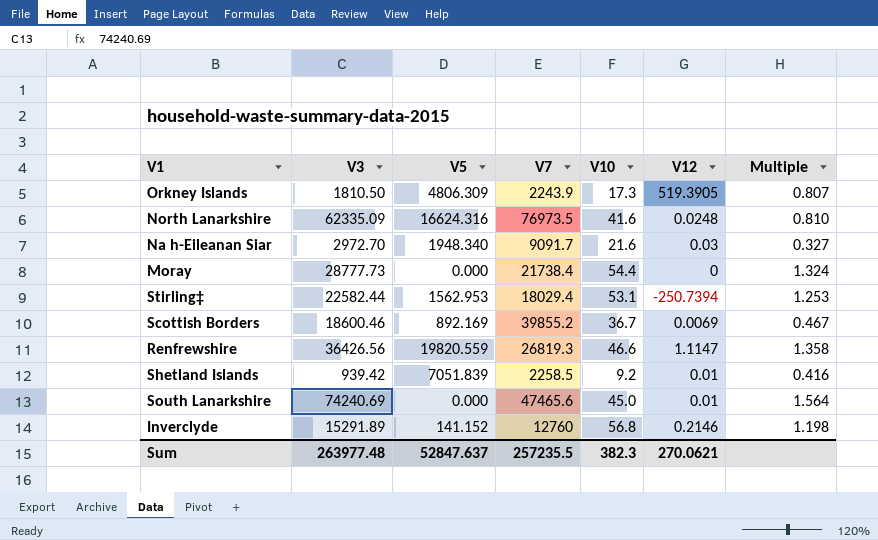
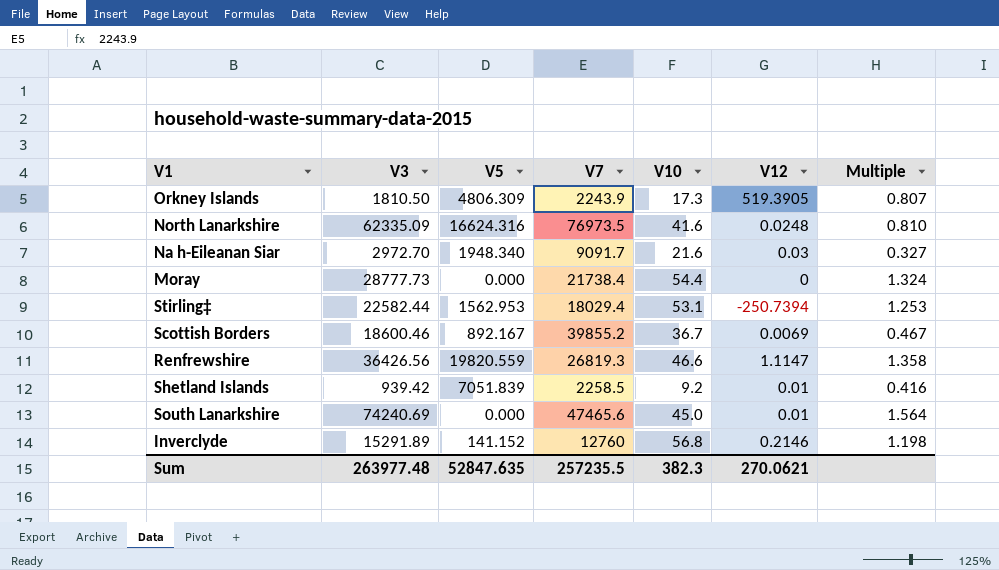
Scottish Borders | V5: 892.169 -> 892.167
Sum | V5: 52847.637 -> 52847.635

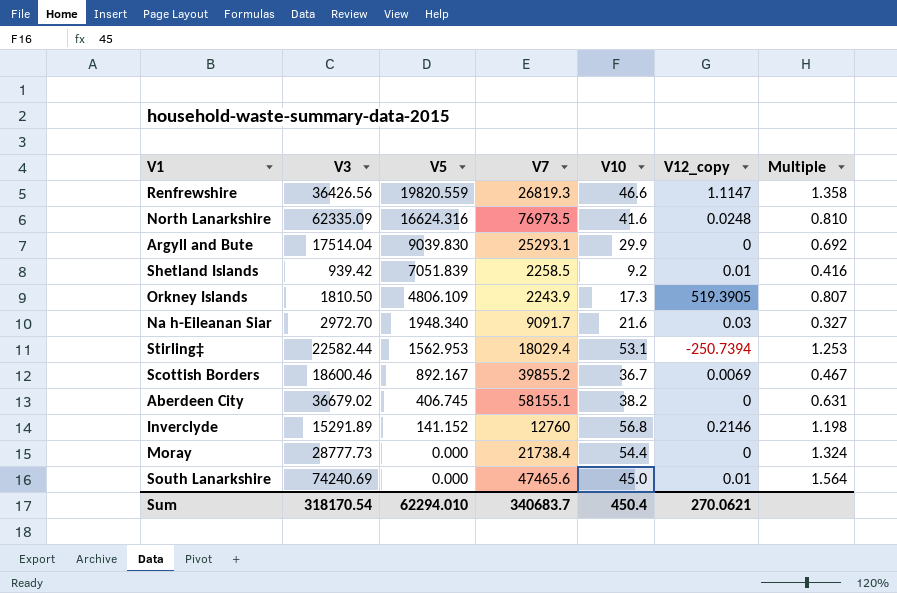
row order: none -> V5 descending
column name: V12 -> V12_copy
row Argyll and Bute: none -> 17514.04 | 9039.830 | 25293.1 | 29.9 | 0 | 0.692
Orkney Islands | V5: 4806.309 -> 4806.109
row Aberdeen City: none -> 36679.02 | 406.745 | 58155.1 | 38.2 | 0 | 0.631
Sum | V3: 263977.48 -> 318170.54
Sum | V5: 52847.635 -> 62294.010
Sum | V7: 257235.5 -> 340683.7
Sum | V10: 382.3 -> 450.4

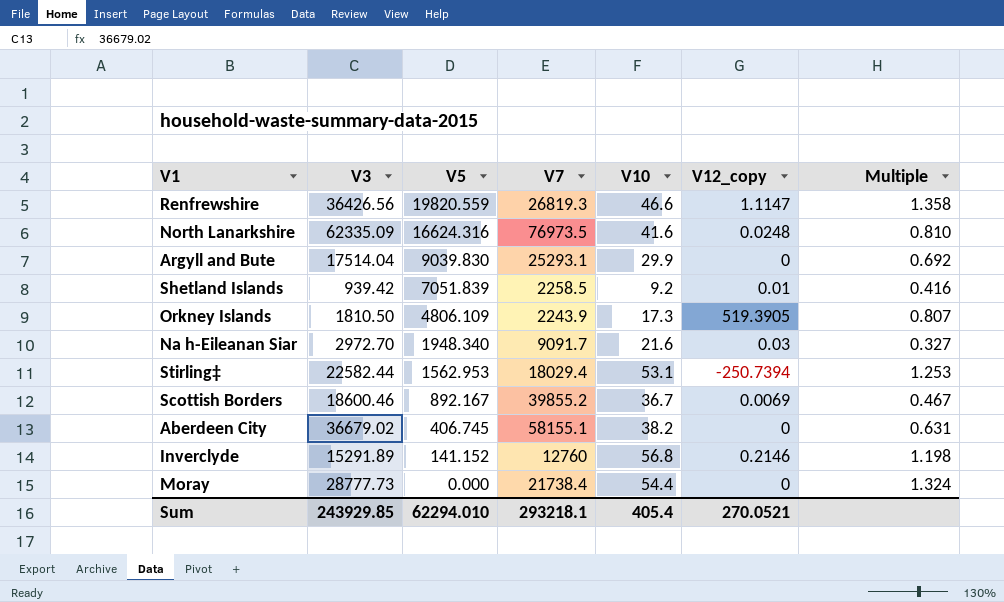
row South Lanarkshire: 74240.69 | 0.000 | 47465.6 | 45.0 | 0.01 | 1.564 -> none
Sum | V3: 318170.54 -> 243929.85
Sum | V7: 340683.7 -> 293218.1
Sum | V10: 450.4 -> 405.4
Sum | V12_copy: 270.0621 -> 270.0521

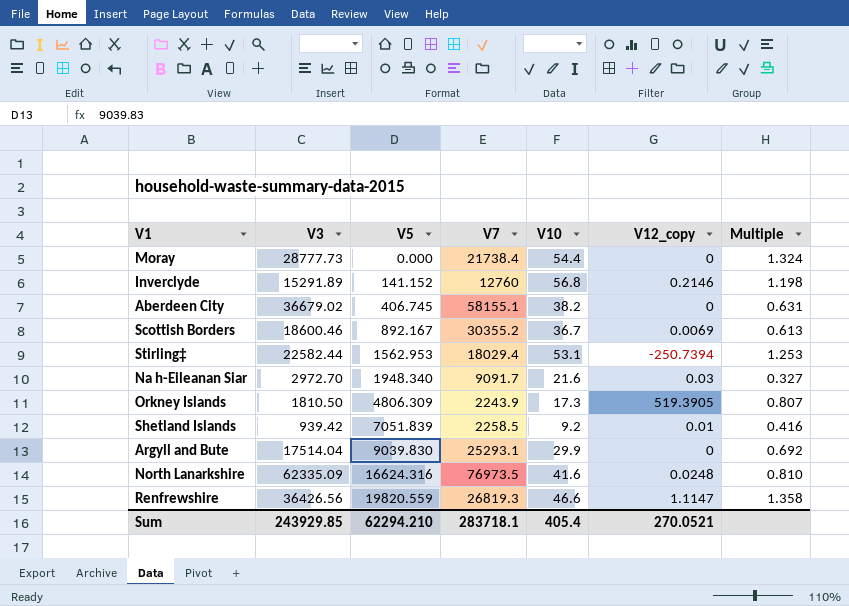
row order: V5 descending -> V5 ascending
Scottish Borders | V7: 39855.2 -> 30355.2
Scottish Borders | Multiple: 0.467 -> 0.613
Orkney Islands | V5: 4806.109 -> 4806.309
Sum | V5: 62294.010 -> 62294.210
Sum | V7: 293218.1 -> 283718.1

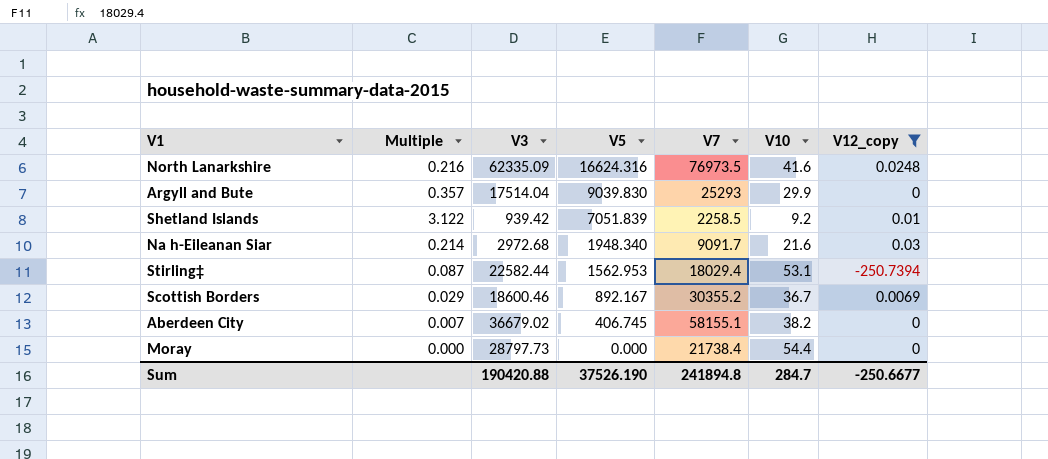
filter: none -> V12_copy <= 0.03
row order: V5 ascending -> V5 descending
column Multiple | formula: [V3] / [V7] -> [V5] / [V7]
column Multiple | position: 7 -> 2
Argyll and Bute | V7: 25293.1 -> 25293
Na h-Eileanan Siar | V3: 2972.70 -> 2972.68
Moray | V3: 28777.73 -> 28797.73
Sum | V3: 243929.85 -> 190420.88
Sum | V5: 62294.210 -> 37526.190
Sum | V7: 283718.1 -> 241894.8
Sum | V10: 405.4 -> 284.7
Sum | V12_copy: 270.0521 -> -250.6677

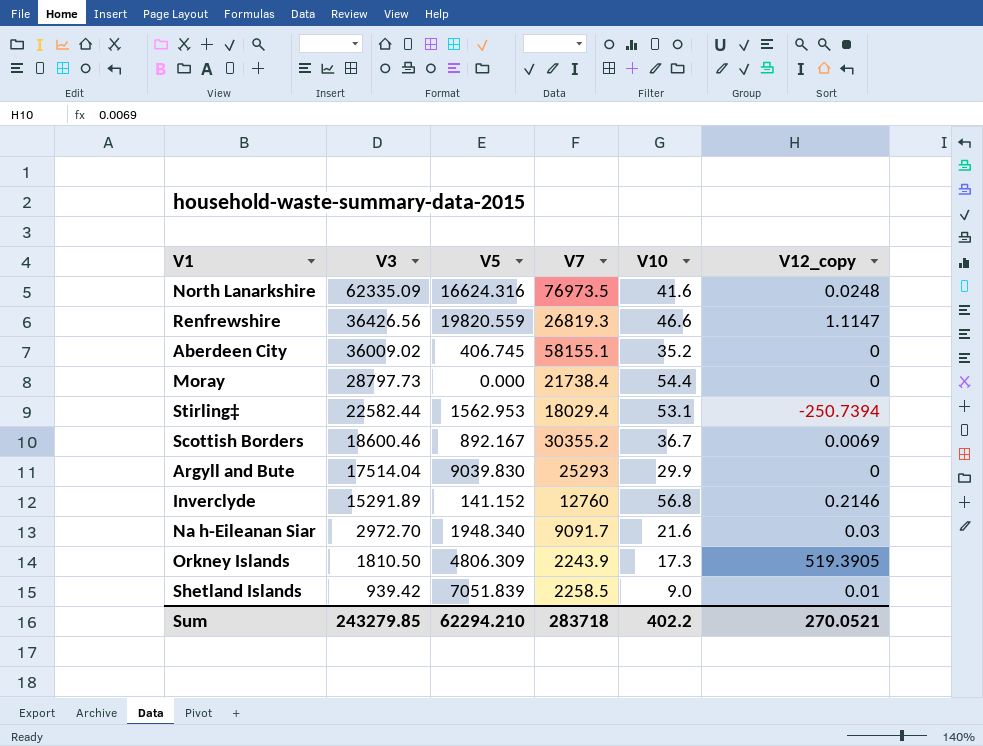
filter: V12_copy <= 0.03 -> none
row order: V5 descending -> V3 descending
column Multiple | formula: [V5] / [V7] -> none
Aberdeen City | V3: 36679.02 -> 36009.02
Aberdeen City | V10: 38.2 -> 35.2
Na h-Eileanan Siar | V3: 2972.68 -> 2972.70
Shetland Islands | V10: 9.2 -> 9.0
Sum | V3: 190420.88 -> 243279.85
Sum | V5: 37526.190 -> 62294.210
Sum | V7: 241894.8 -> 283718
Sum | V10: 284.7 -> 402.2
Sum | V12_copy: -250.6677 -> 270.0521

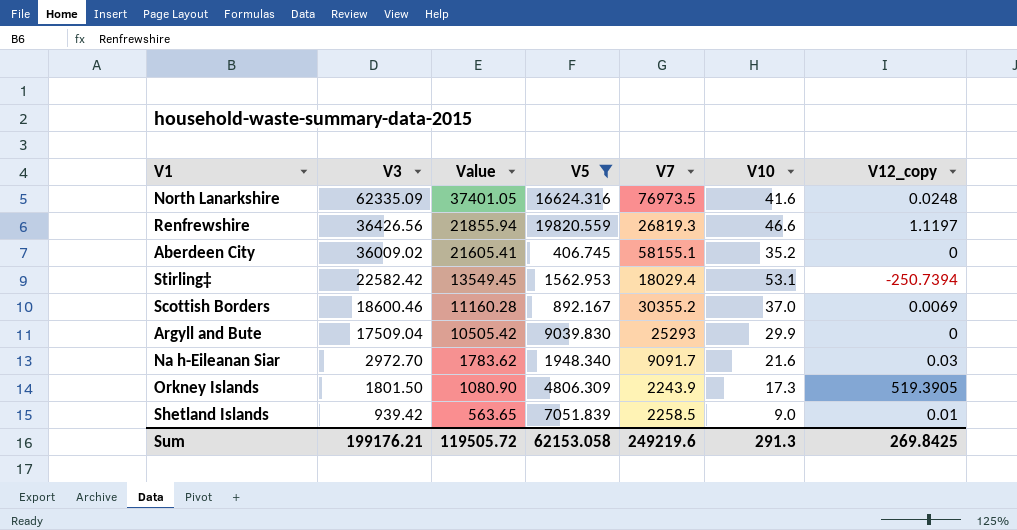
filter: none -> V5 >= 406.745
column Value | formula: none -> [V3] * 0.6
Renfrewshire | V12_copy: 1.1147 -> 1.1197
Stirling‡ | V3: 22582.44 -> 22582.42
Scottish Borders | V10: 36.7 -> 37.0
Argyll and Bute | V3: 17514.04 -> 17509.04
Orkney Islands | V3: 1810.50 -> 1801.50
Sum | V3: 243279.85 -> 199176.21
Sum | V5: 62294.210 -> 62153.058
Sum | V7: 283718 -> 249219.6
Sum | V10: 402.2 -> 291.3
Sum | V12_copy: 270.0521 -> 269.8425

